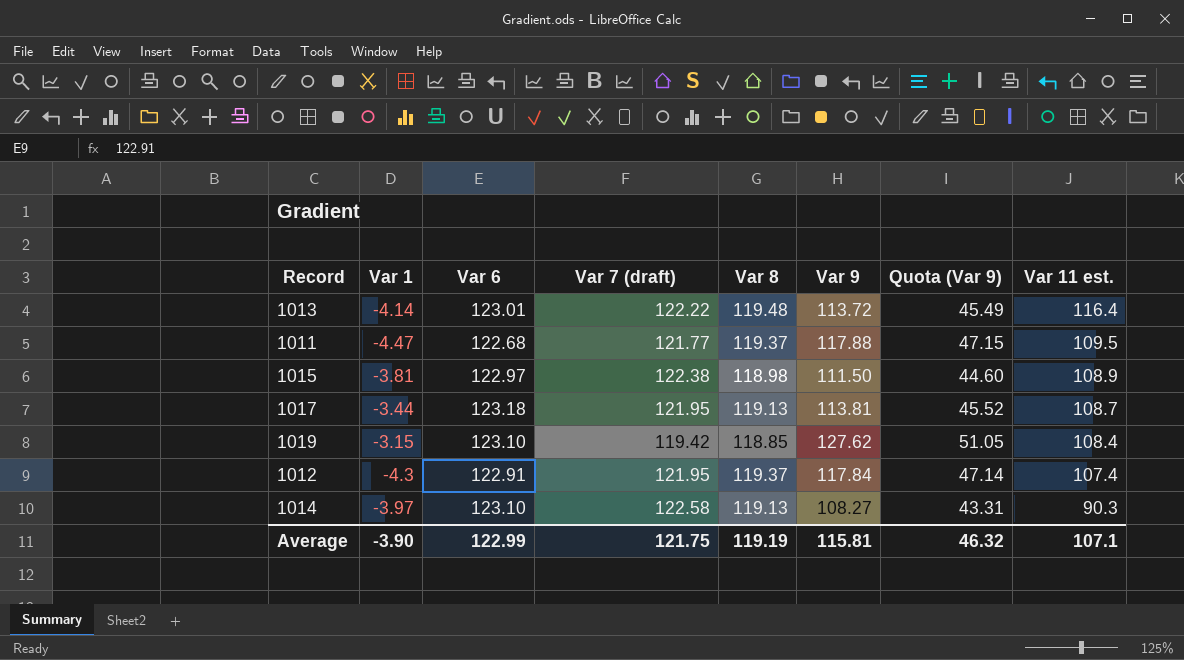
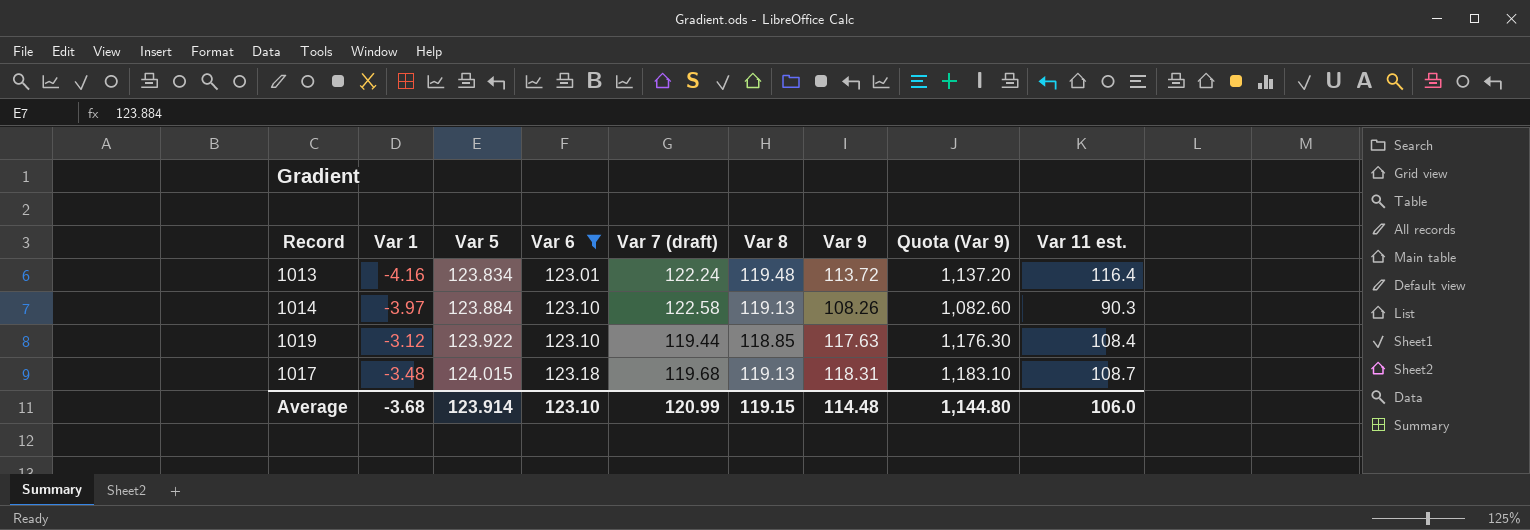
filter: none -> Var 6 >= 123.01
row order: Var 11 est. descending -> Var 5 ascending
column Var 5 | position: none -> 3
column Quota (Var 9) | formula: [Var 9] * 0.4 -> [Var 9] * 10
1013 | Var 1: -4.14 -> -4.16
1013 | Var 7 (draft): 122.22 -> 122.24
1014 | Var 9: 108.27 -> 108.26
1019 | Var 1: -3.15 -> -3.12
1019 | Var 7 (draft): 119.42 -> 119.44
1019 | Var 9: 127.62 -> 117.63
1017 | Var 1: -3.44 -> -3.48
1017 | Var 7 (draft): 121.95 -> 119.68
1017 | Var 9: 113.81 -> 118.31
Average | Var 1: -3.90 -> -3.68
Average | Var 6: 122.99 -> 123.10
Average | Var 7 (draft): 121.75 -> 120.99
Average | Var 8: 119.19 -> 119.15
Average | Var 9: 115.81 -> 114.48
Average | Quota (Var 9): 46.32 -> 1,144.80
Average | Var 11 est.: 107.1 -> 106.0

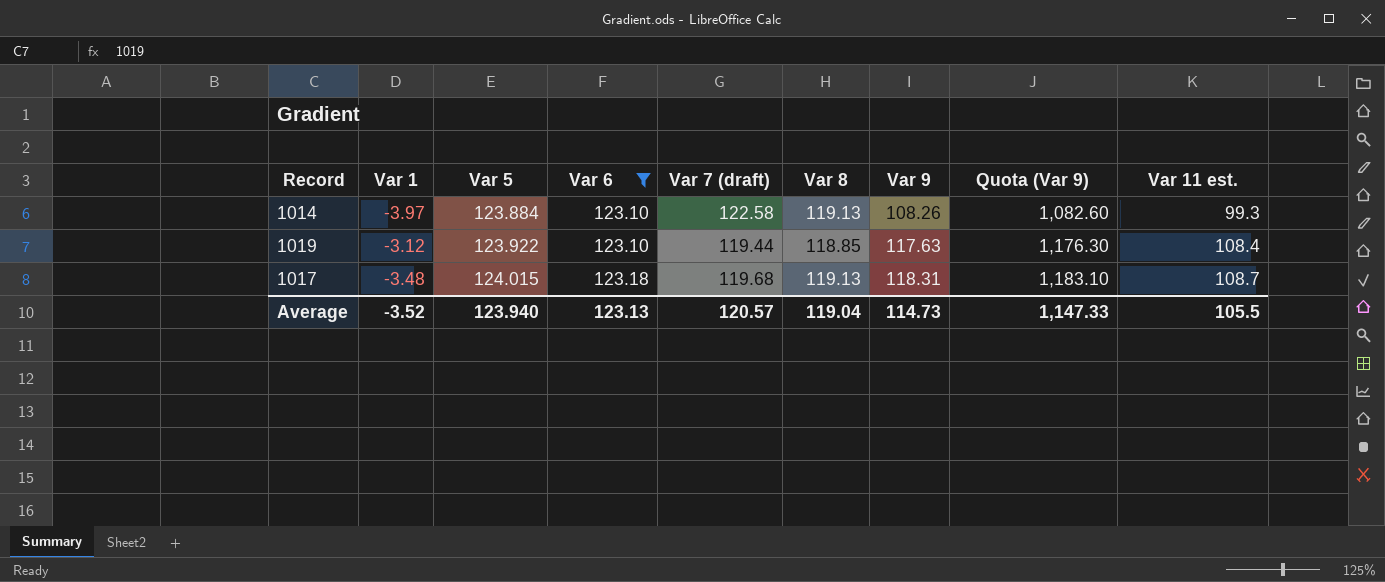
row 1013: -4.16 | 123.834 | 123.01 | 122.24 | 119.48 | 113.72 | 1,137.20 | 116.4 -> none
1014 | Var 11 est.: 90.3 -> 99.3
Average | Var 1: -3.68 -> -3.52
Average | Var 5: 123.914 -> 123.940
Average | Var 6: 123.10 -> 123.13
Average | Var 7 (draft): 120.99 -> 120.57
Average | Var 8: 119.15 -> 119.04
Average | Var 9: 114.48 -> 114.73
Average | Quota (Var 9): 1,144.80 -> 1,147.33
Average | Var 11 est.: 106.0 -> 105.5

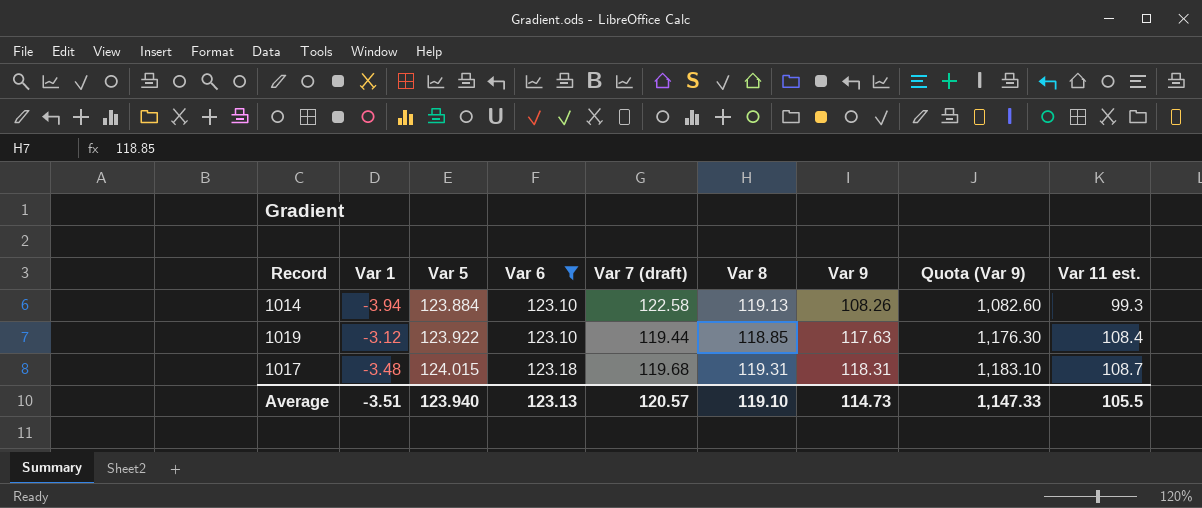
1014 | Var 1: -3.97 -> -3.94
1017 | Var 8: 119.13 -> 119.31
Average | Var 1: -3.52 -> -3.51
Average | Var 8: 119.04 -> 119.10

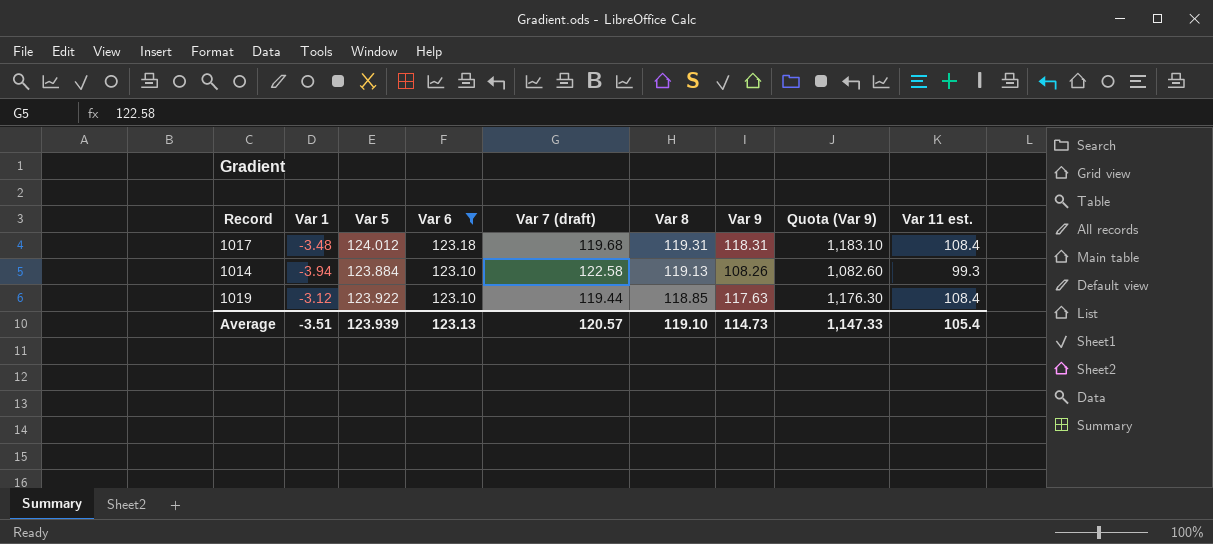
row order: Var 5 ascending -> Var 6 descending
1017 | Var 5: 124.015 -> 124.012
1017 | Var 11 est.: 108.7 -> 108.4
Average | Var 5: 123.940 -> 123.939
Average | Var 11 est.: 105.5 -> 105.4

